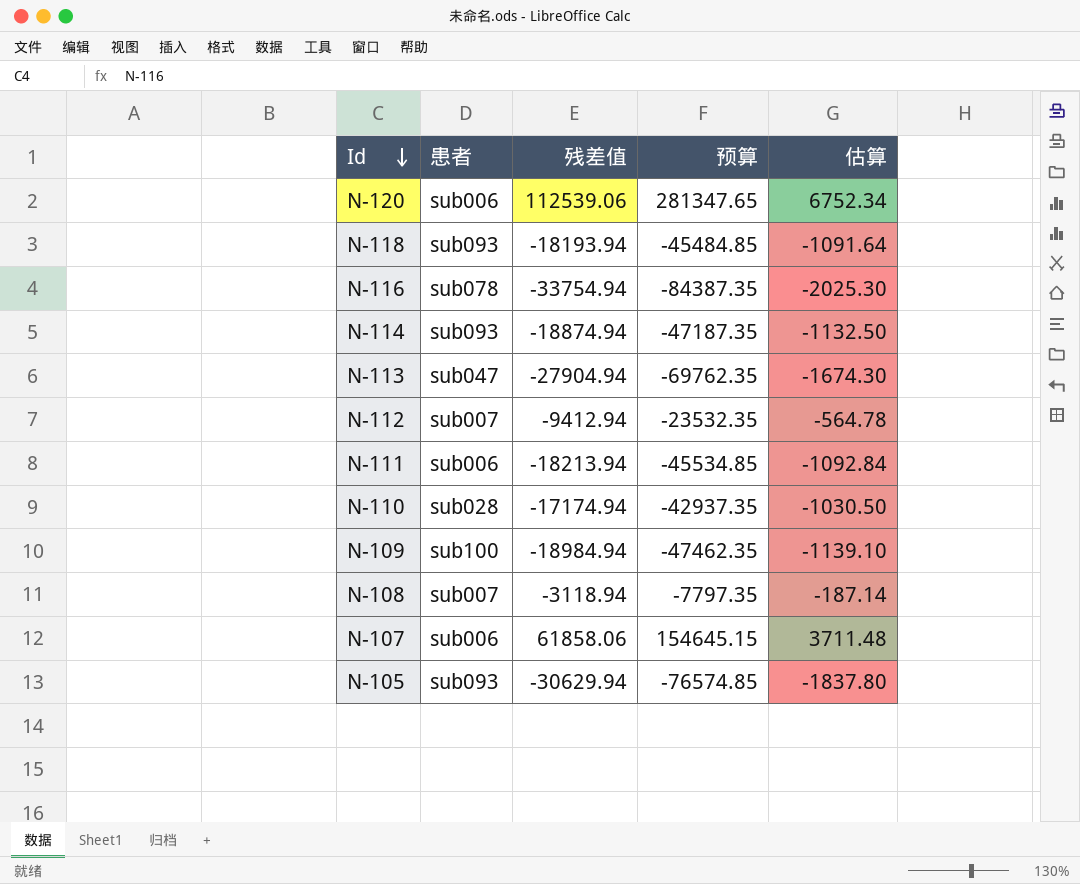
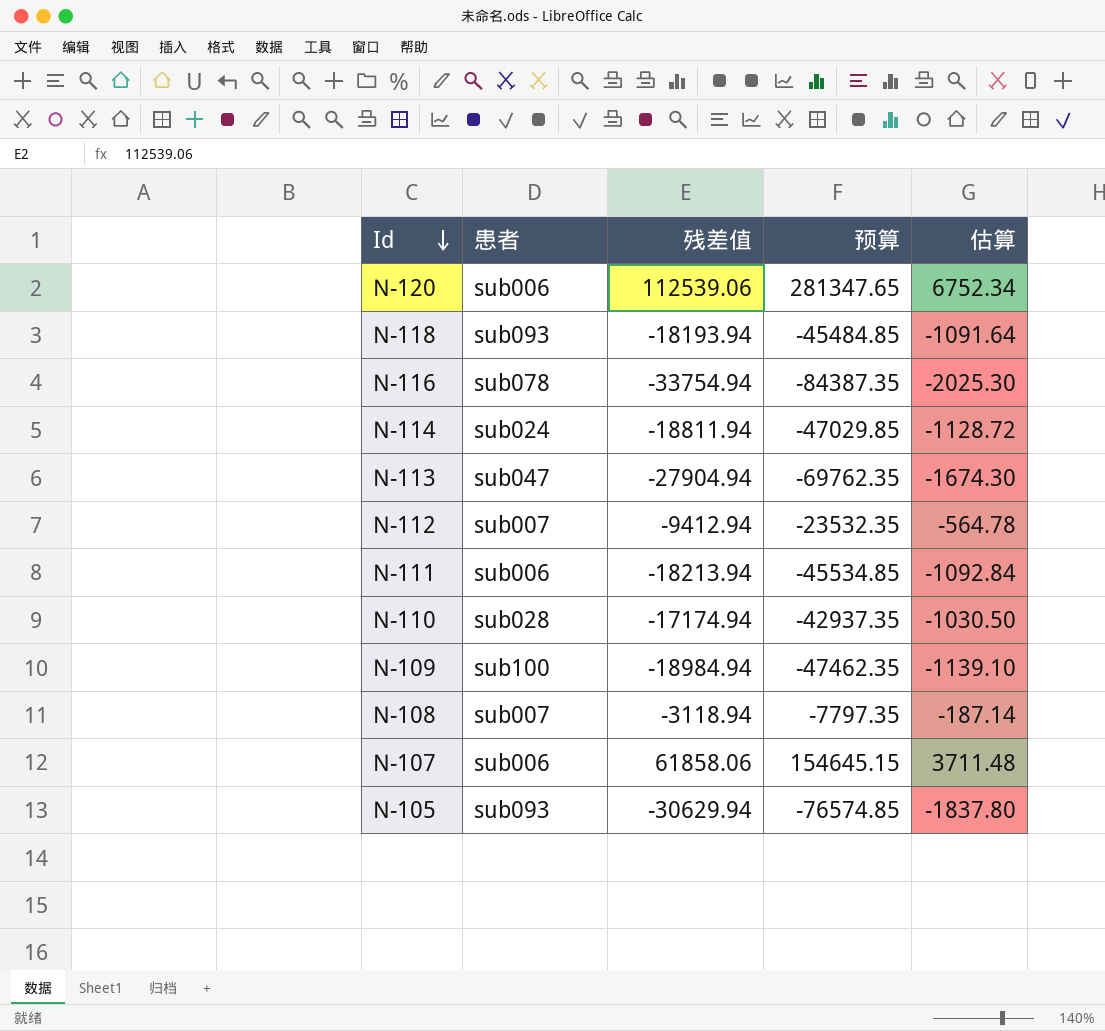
N-114 | 患者: sub093 -> sub024
N-114 | 残差值: -18874.94 -> -18811.94
N-114 | 预算: -47187.35 -> -47029.85
N-114 | 估算: -1132.50 -> -1128.72

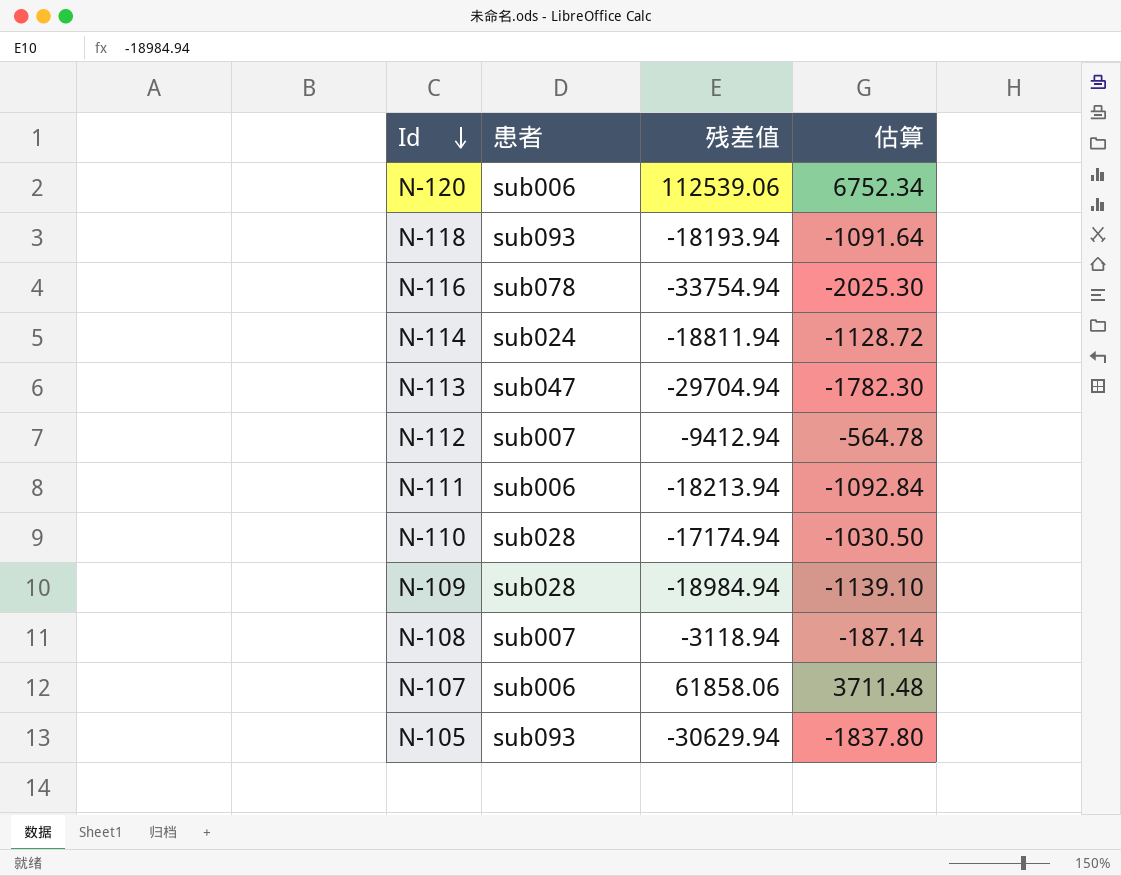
column 预算 | formula: [残差值] * 2.5 -> none
N-113 | 残差值: -27904.94 -> -29704.94
N-113 | 估算: -1674.30 -> -1782.30
N-109 | 患者: sub100 -> sub028

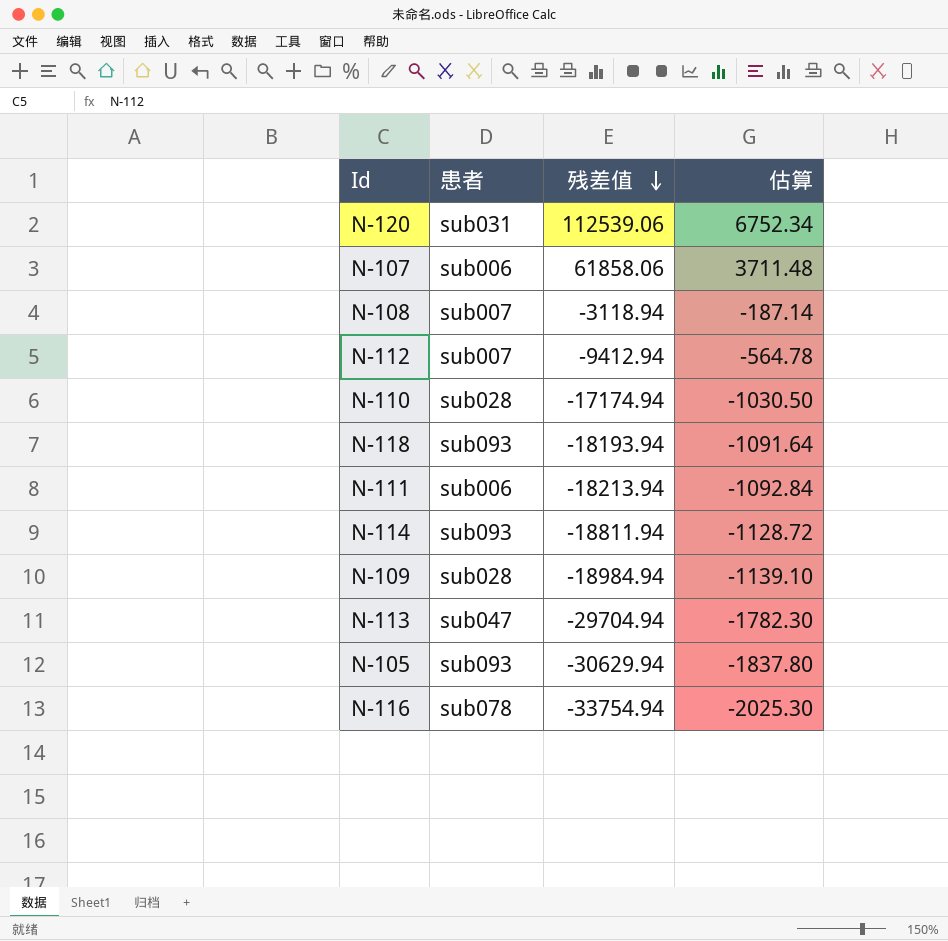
row order: Id descending -> 残差值 descending
N-120 | 患者: sub006 -> sub031
N-114 | 患者: sub024 -> sub093

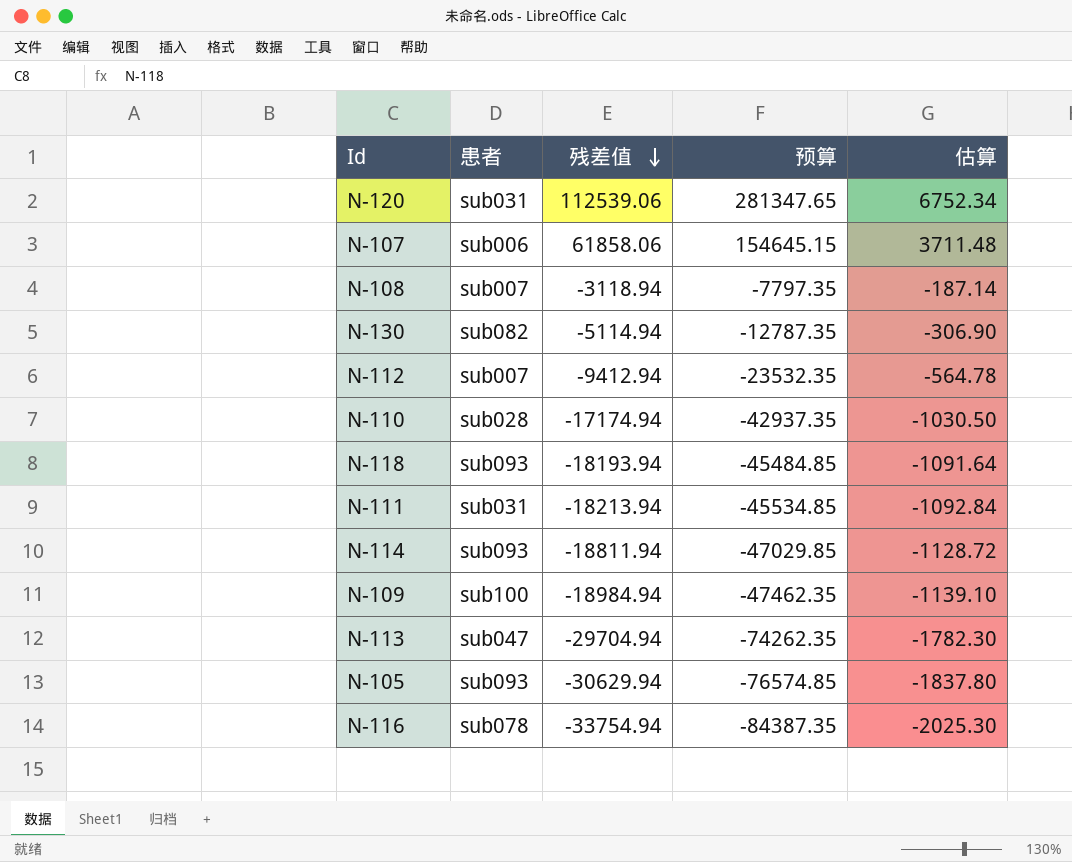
column 预算 | formula: none -> [残差值] * 2.5
row N-130: none -> sub082 | -5114.94 | -12787.35 | -306.90
N-111 | 患者: sub006 -> sub031
N-109 | 患者: sub028 -> sub100

